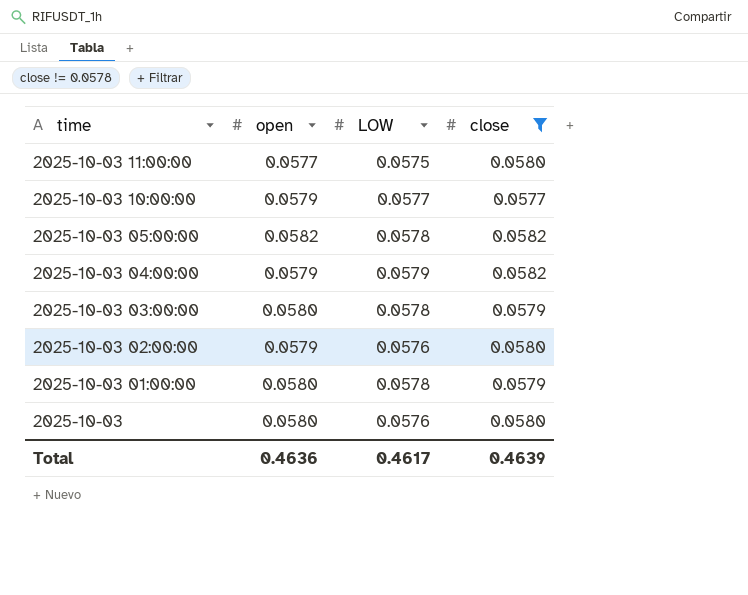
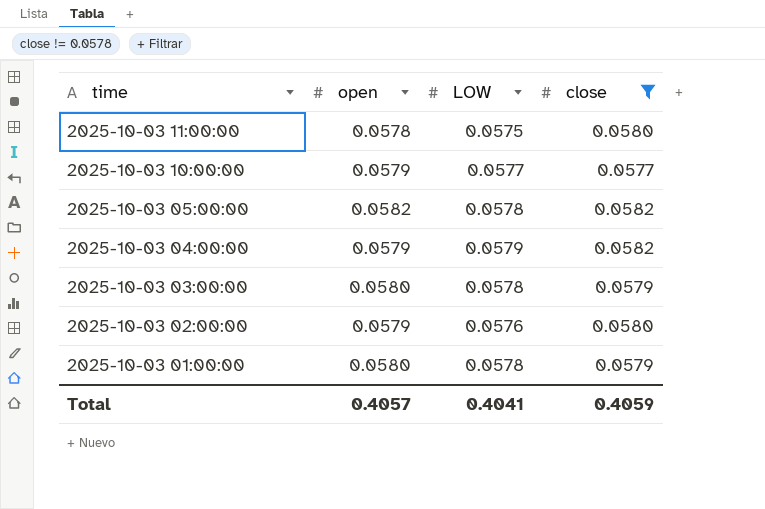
row 2025-10-03: 0.0580 | 0.0576 | 0.0580 -> none
2025-10-03 11:00:00 | open: 0.0577 -> 0.0578
Total | open: 0.4636 -> 0.4057
Total | LOW: 0.4617 -> 0.4041
Total | close: 0.4639 -> 0.4059

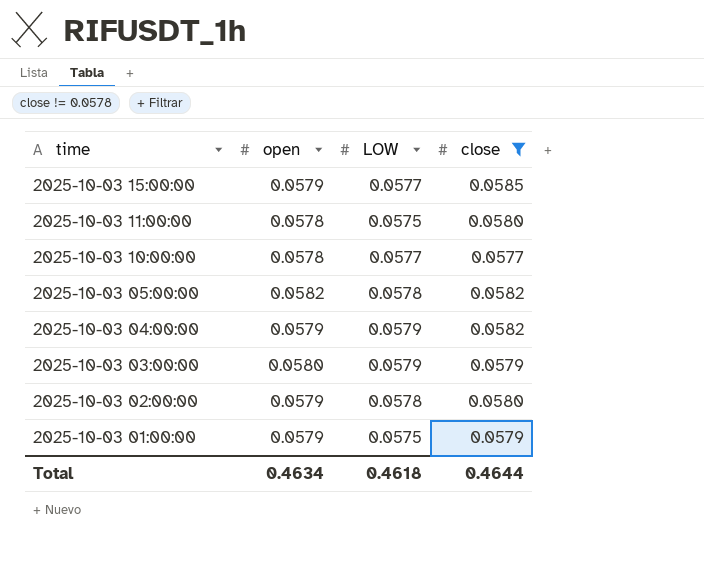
row 2025-10-03 15:00:00: none -> 0.0579 | 0.0577 | 0.0585
2025-10-03 10:00:00 | open: 0.0579 -> 0.0578
2025-10-03 03:00:00 | LOW: 0.0578 -> 0.0579
2025-10-03 02:00:00 | LOW: 0.0576 -> 0.0578
2025-10-03 01:00:00 | open: 0.0580 -> 0.0579
2025-10-03 01:00:00 | LOW: 0.0578 -> 0.0575
Total | open: 0.4057 -> 0.4634
Total | LOW: 0.4041 -> 0.4618
Total | close: 0.4059 -> 0.4644

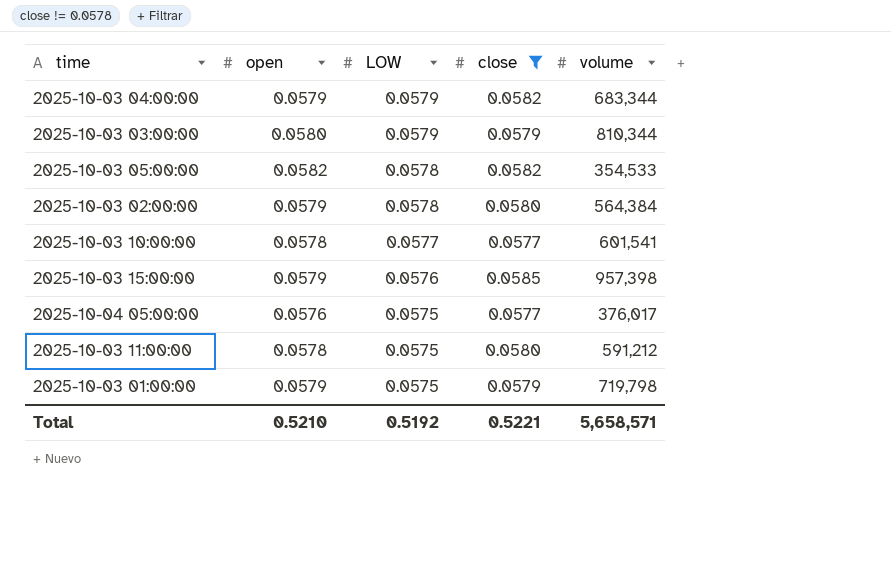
row order: time descending -> LOW descending
column volume | position: none -> 5
2025-10-03 15:00:00 | LOW: 0.0577 -> 0.0576
row 2025-10-04 05:00:00: none -> 0.0576 | 0.0575 | 0.0577 | 376,017
Total | open: 0.4634 -> 0.5210
Total | LOW: 0.4618 -> 0.5192
Total | close: 0.4644 -> 0.5221

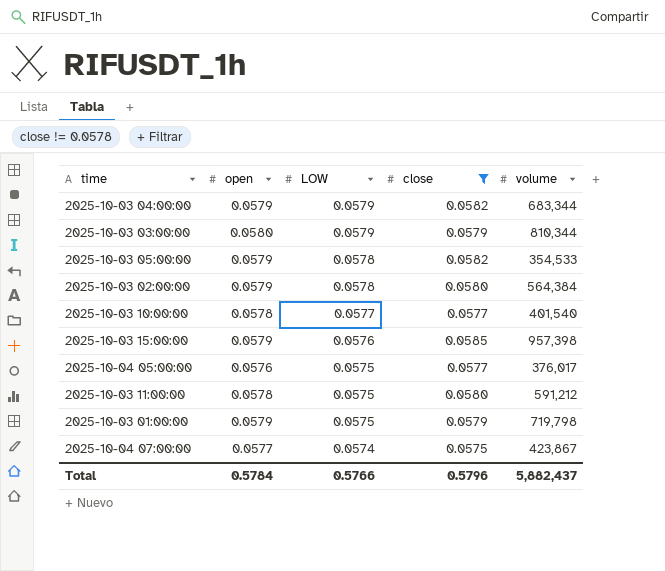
2025-10-03 05:00:00 | open: 0.0582 -> 0.0579
2025-10-03 10:00:00 | volume: 601,541 -> 401,540
row 2025-10-04 07:00:00: none -> 0.0577 | 0.0574 | 0.0575 | 423,867
Total | open: 0.5210 -> 0.5784
Total | LOW: 0.5192 -> 0.5766
Total | close: 0.5221 -> 0.5796
Total | volume: 5,658,571 -> 5,882,437

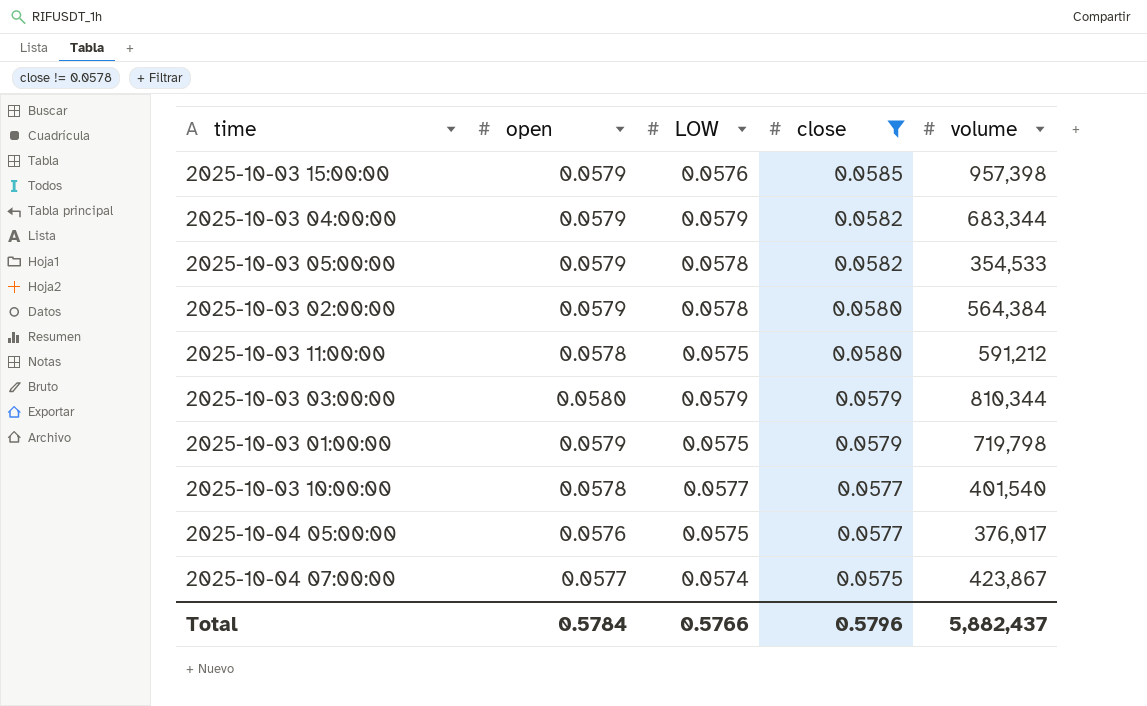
row order: LOW descending -> close descending

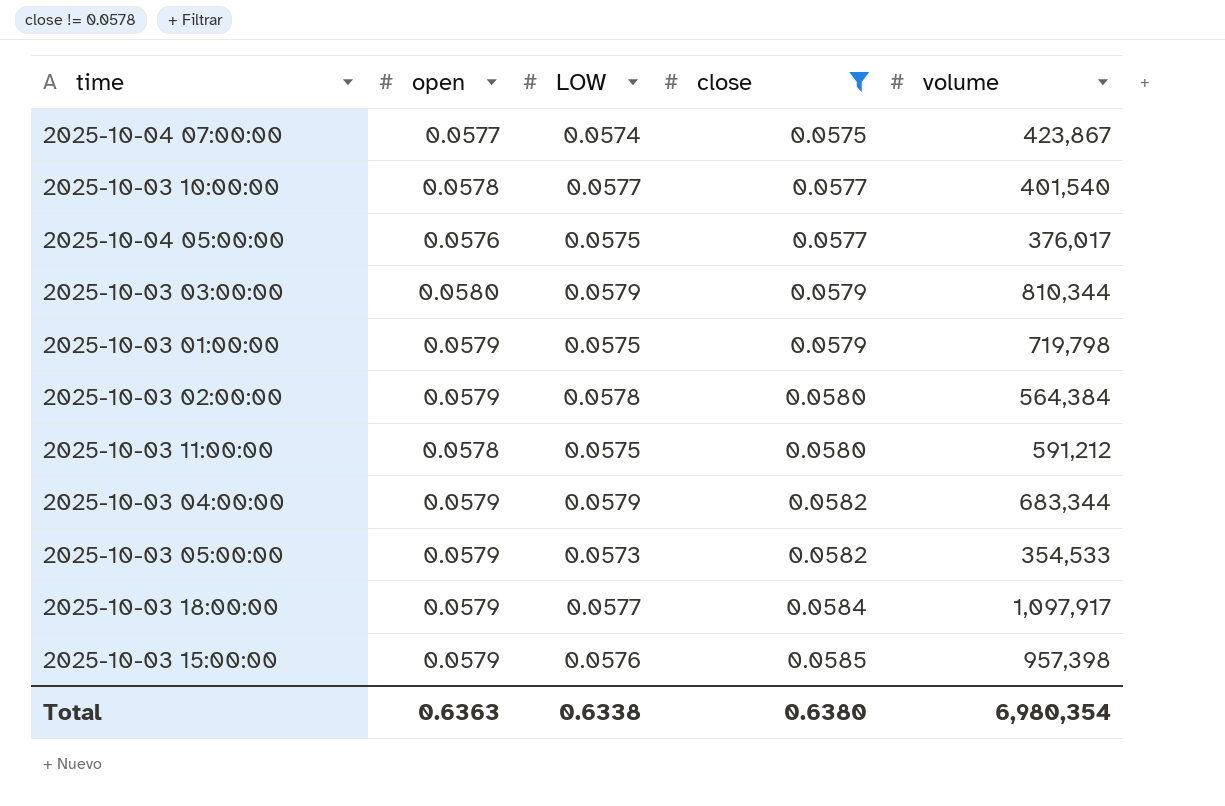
row order: close descending -> close ascending
2025-10-03 05:00:00 | LOW: 0.0578 -> 0.0573
row 2025-10-03 18:00:00: none -> 0.0579 | 0.0577 | 0.0584 | 1,097,917
Total | open: 0.5784 -> 0.6363
Total | LOW: 0.5766 -> 0.6338
Total | close: 0.5796 -> 0.6380
Total | volume: 5,882,437 -> 6,980,354

